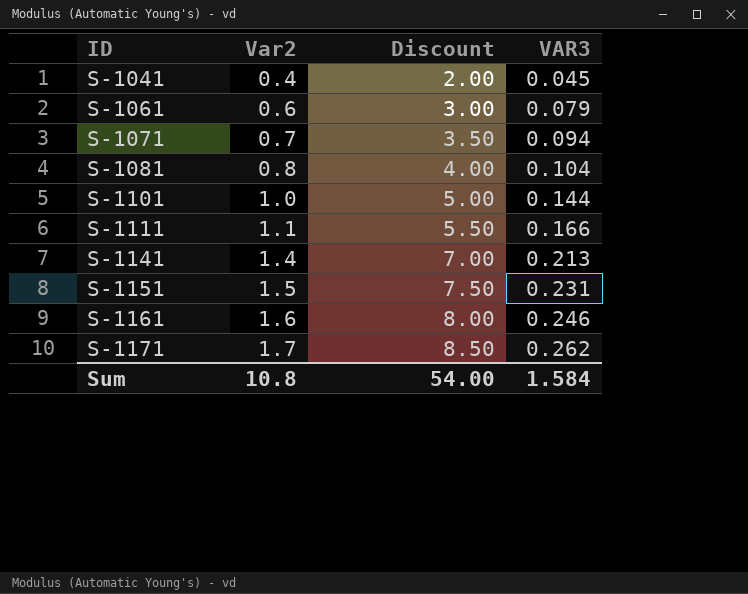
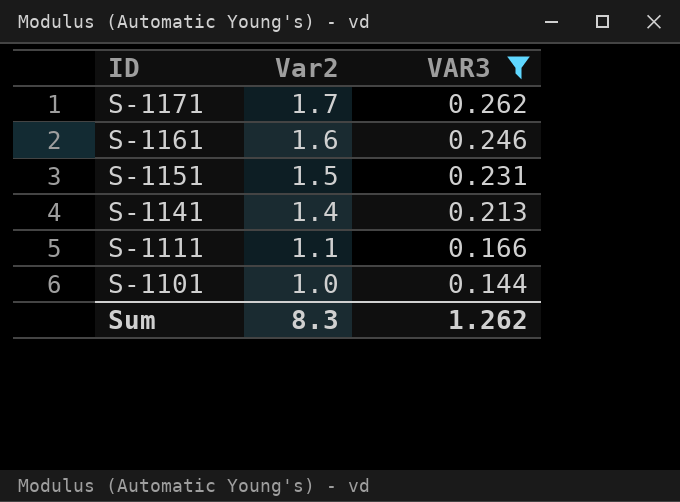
filter: none -> VAR3 >= 0.144
row order: ID ascending -> ID descending
column Discount | formula: [Var2] * 5 -> none
Sum | Var2: 10.8 -> 8.3
Sum | VAR3: 1.584 -> 1.262

